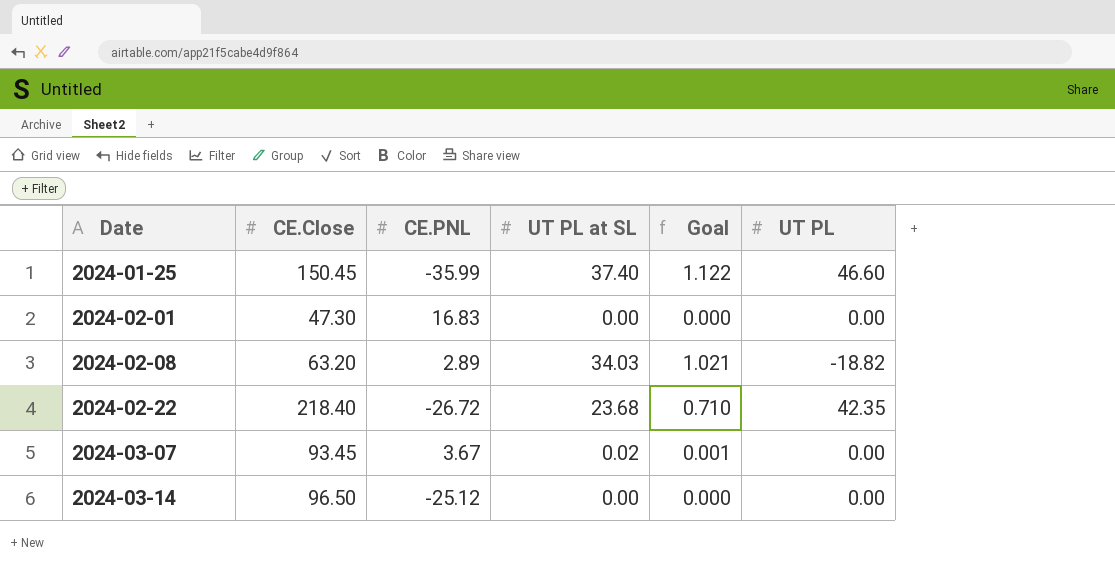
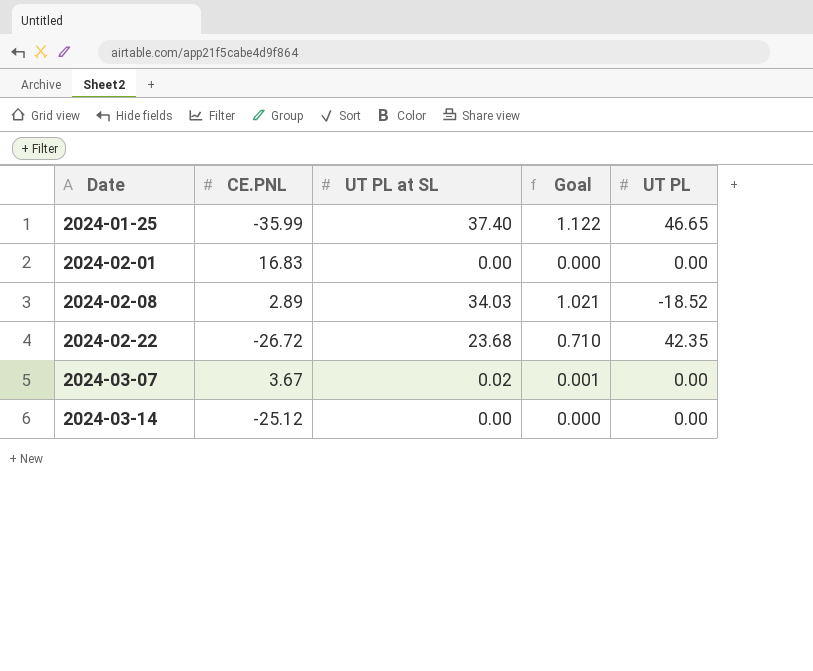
column CE.Close | position: 2 -> none
2024-01-25 | UT PL: 46.60 -> 46.65
2024-02-08 | UT PL: -18.82 -> -18.52

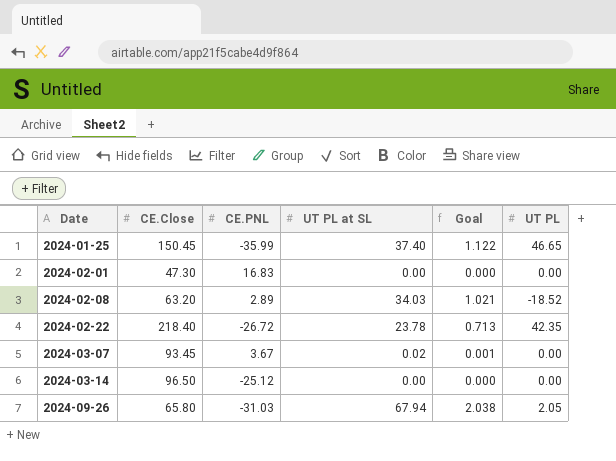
column CE.Close | position: none -> 2
2024-02-22 | UT PL at SL: 23.68 -> 23.78
2024-02-22 | Goal: 0.710 -> 0.713
row 2024-09-26: none -> 65.80 | -31.03 | 67.94 | 2.038 | 2.05

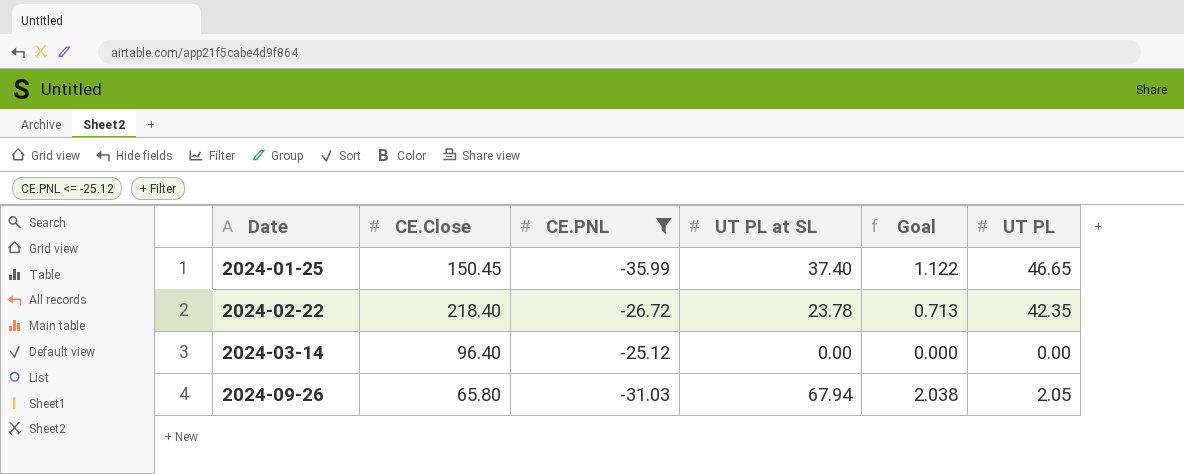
filter: none -> CE.PNL <= -25.12
2024-03-14 | CE.Close: 96.50 -> 96.40

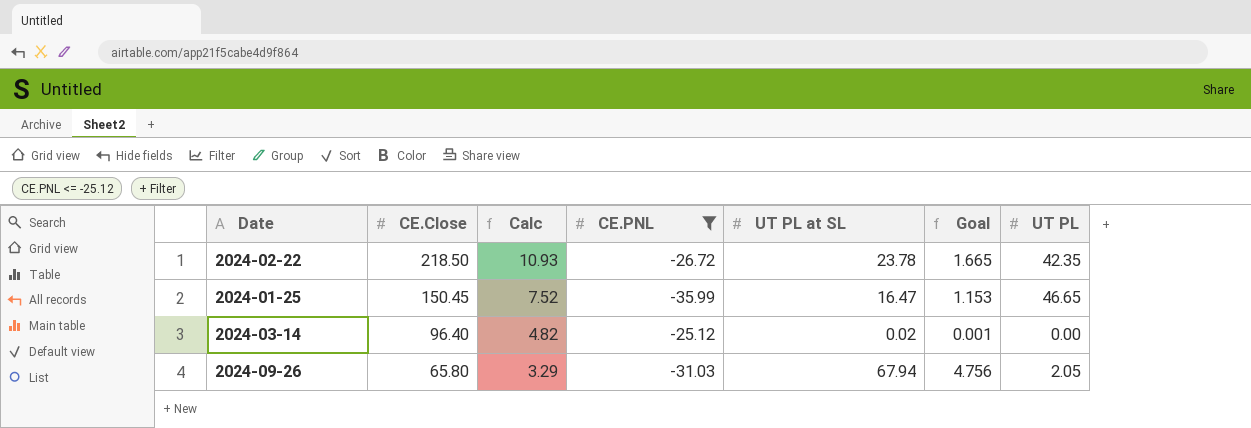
row order: Date ascending -> CE.Close descending
column Calc | formula: none -> [CE.Close] * 0.05
column Goal | formula: [UT PL at SL] * 0.03 -> [UT PL at SL] * 0.07
2024-02-22 | CE.Close: 218.40 -> 218.50
2024-01-25 | UT PL at SL: 37.40 -> 16.47
2024-03-14 | UT PL at SL: 0.00 -> 0.02

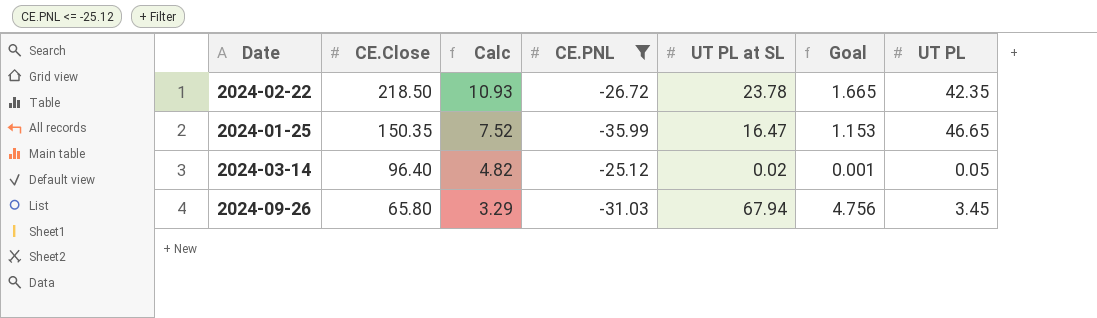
2024-01-25 | CE.Close: 150.45 -> 150.35
2024-03-14 | UT PL: 0.00 -> 0.05
2024-09-26 | UT PL: 2.05 -> 3.45

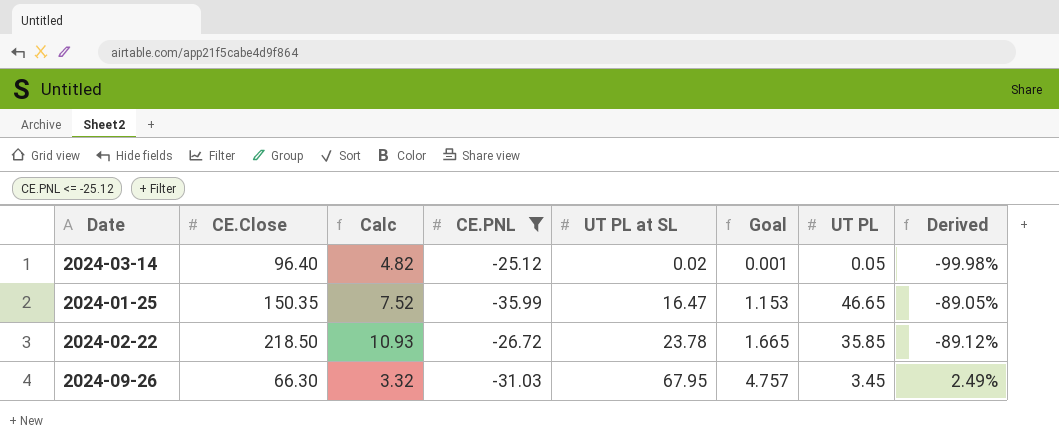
row order: CE.Close descending -> UT PL at SL ascending
column Derived | formula: none -> ([UT PL at SL] - [CE.Close]) / [CE.Close]
2024-02-22 | UT PL: 42.35 -> 35.85
2024-09-26 | CE.Close: 65.80 -> 66.30
2024-09-26 | Calc: 3.29 -> 3.32
2024-09-26 | UT PL at SL: 67.94 -> 67.95
2024-09-26 | Goal: 4.756 -> 4.757

